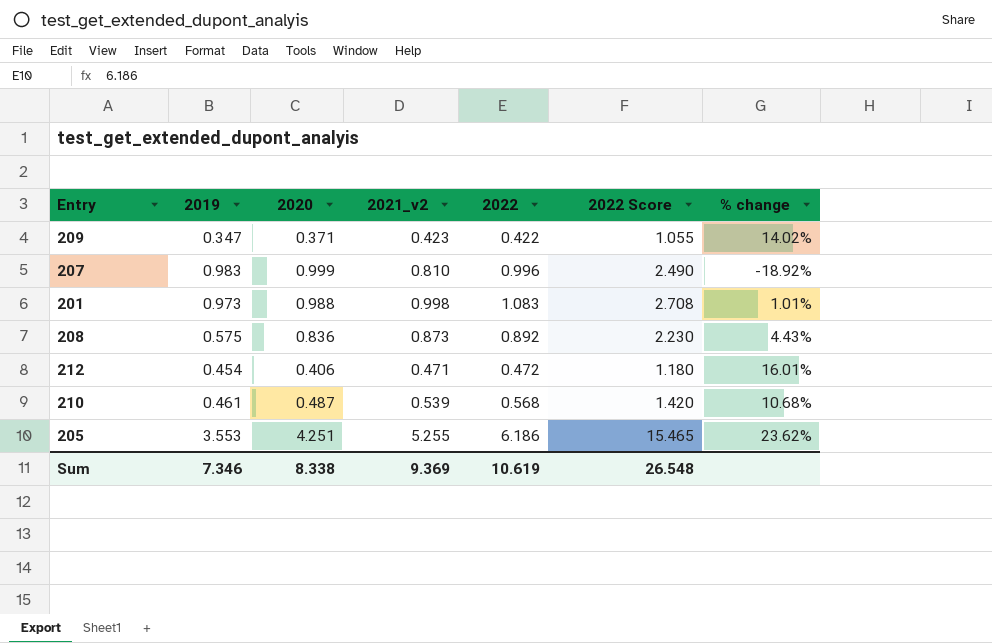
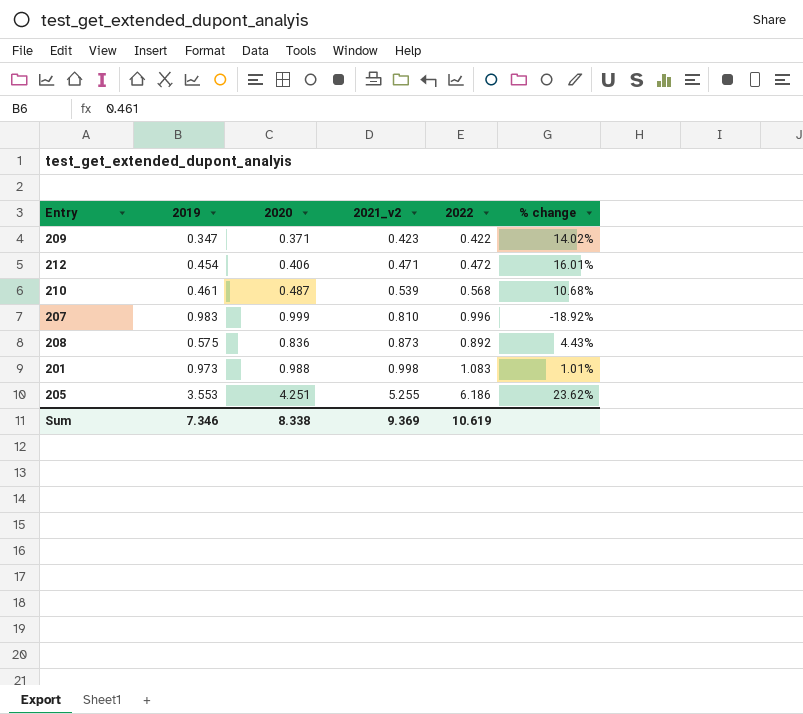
row order: none -> 2021_v2 ascending
column 2022 Score | formula: [2022] * 2.5 -> none

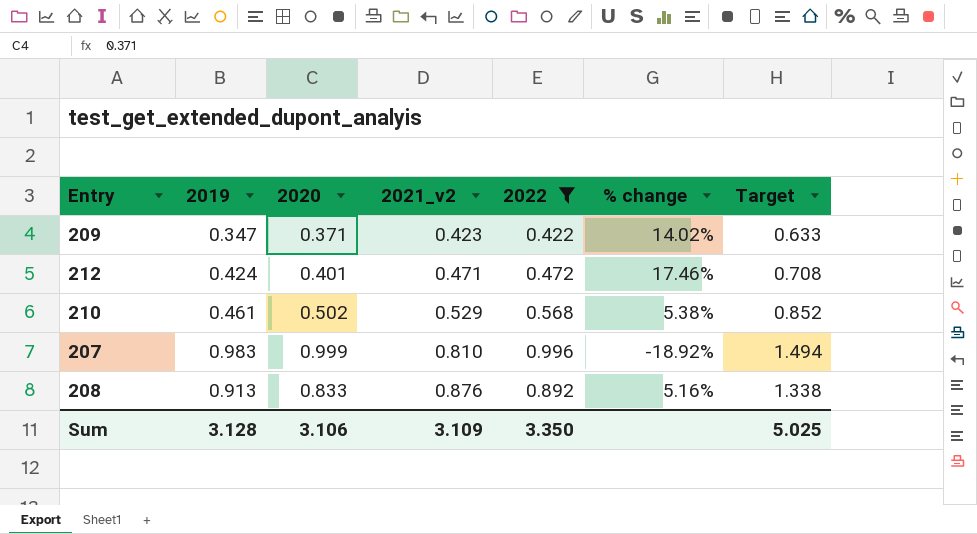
filter: none -> 2022 <= 0.996
column Target | formula: none -> [2022] * 1.5
212 | 2019: 0.454 -> 0.424
212 | 2020: 0.406 -> 0.401
212 | % change: 16.01% -> 17.46%
210 | 2020: 0.487 -> 0.502
210 | 2021_v2: 0.539 -> 0.529
210 | % change: 10.68% -> 5.38%
208 | 2019: 0.575 -> 0.913
208 | 2020: 0.836 -> 0.833
208 | 2021_v2: 0.873 -> 0.876
208 | % change: 4.43% -> 5.16%
Sum | 2019: 7.346 -> 3.128
Sum | 2020: 8.338 -> 3.106
Sum | 2021_v2: 9.369 -> 3.109
Sum | 2022: 10.619 -> 3.350

